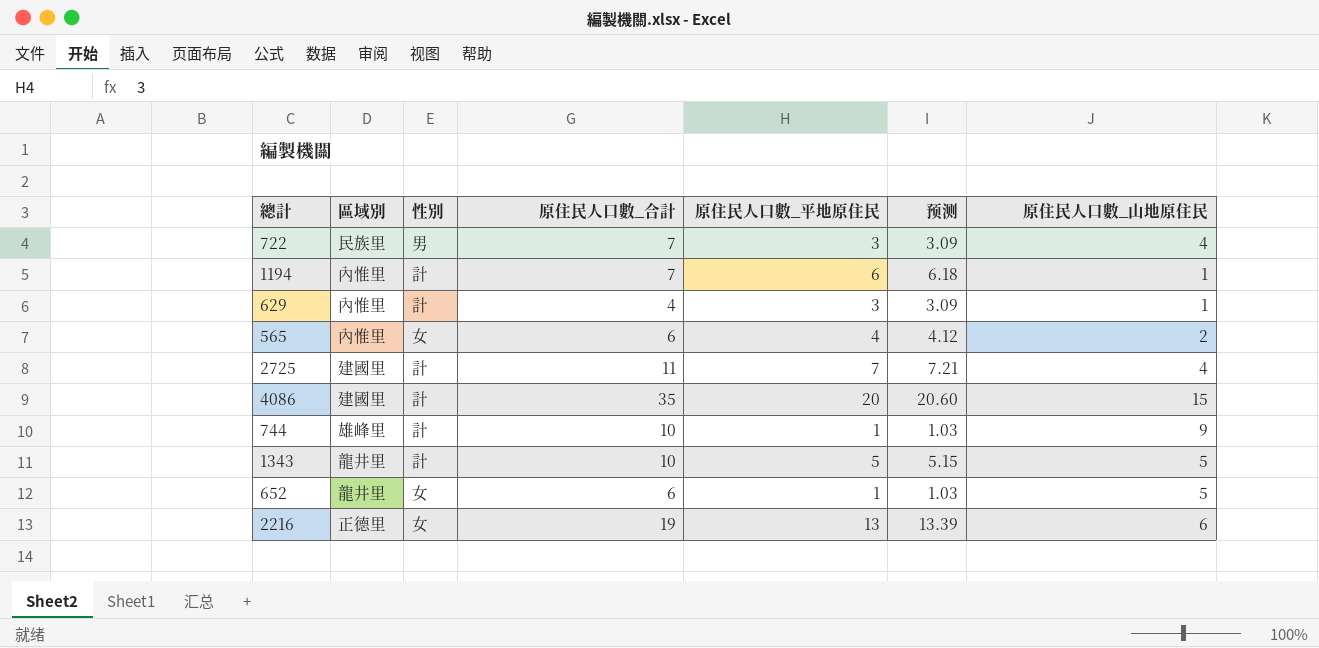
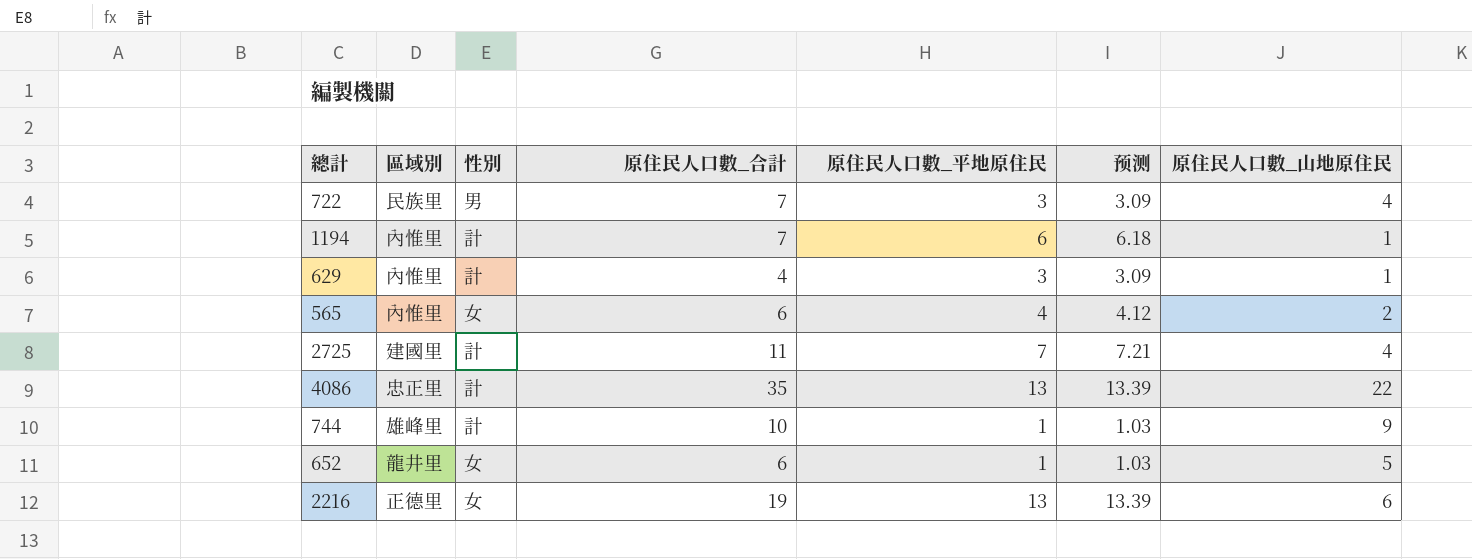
row 1343: 龍井里 | 計 | 10 | 5 | 5.15 | 5 -> none
4086 | 區域別: 建國里 -> 忠正里
4086 | 原住民人口數_平地原住民: 20 -> 13
4086 | 预测: 20.60 -> 13.39
4086 | 原住民人口數_山地原住民: 15 -> 22

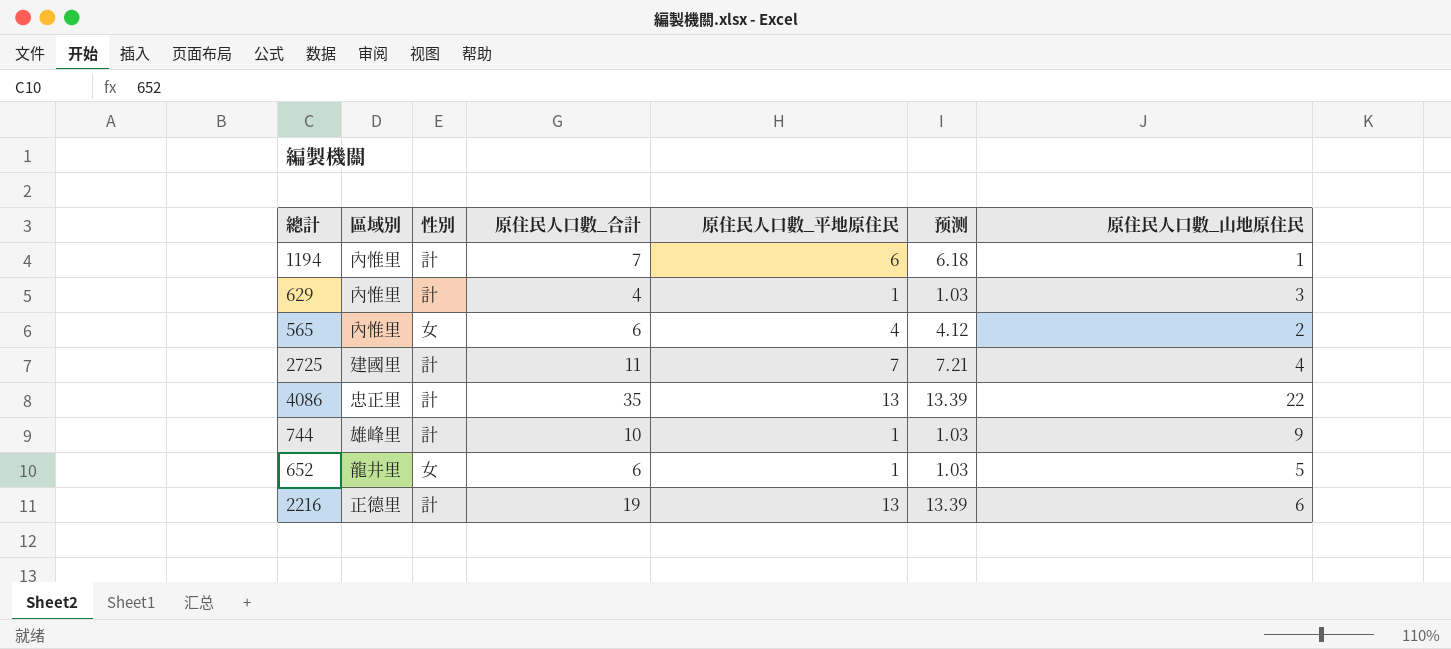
row 722: 民族里 | 男 | 7 | 3 | 3.09 | 4 -> none
629 | 原住民人口數_平地原住民: 3 -> 1
629 | 预测: 3.09 -> 1.03
629 | 原住民人口數_山地原住民: 1 -> 3
2216 | 性別: 女 -> 計

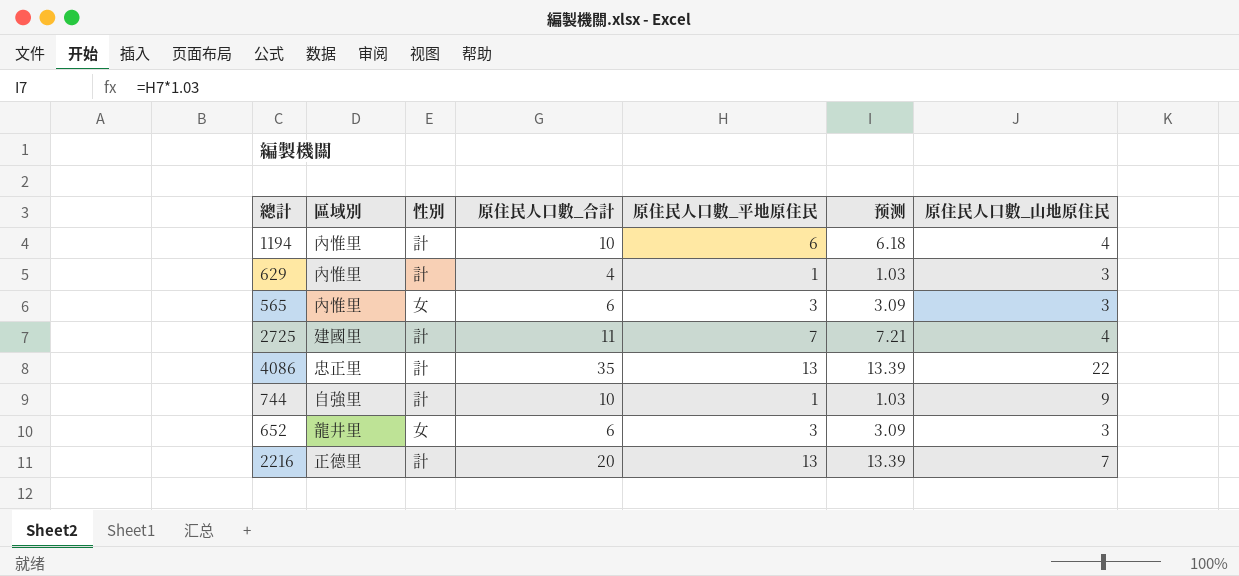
1194 | 原住民人口數_合計: 7 -> 10
1194 | 原住民人口數_山地原住民: 1 -> 4
565 | 原住民人口數_平地原住民: 4 -> 3
565 | 预测: 4.12 -> 3.09
565 | 原住民人口數_山地原住民: 2 -> 3
744 | 區域別: 雄峰里 -> 自強里
652 | 原住民人口數_平地原住民: 1 -> 3
652 | 预测: 1.03 -> 3.09
652 | 原住民人口數_山地原住民: 5 -> 3
2216 | 原住民人口數_合計: 19 -> 20
2216 | 原住民人口數_山地原住民: 6 -> 7

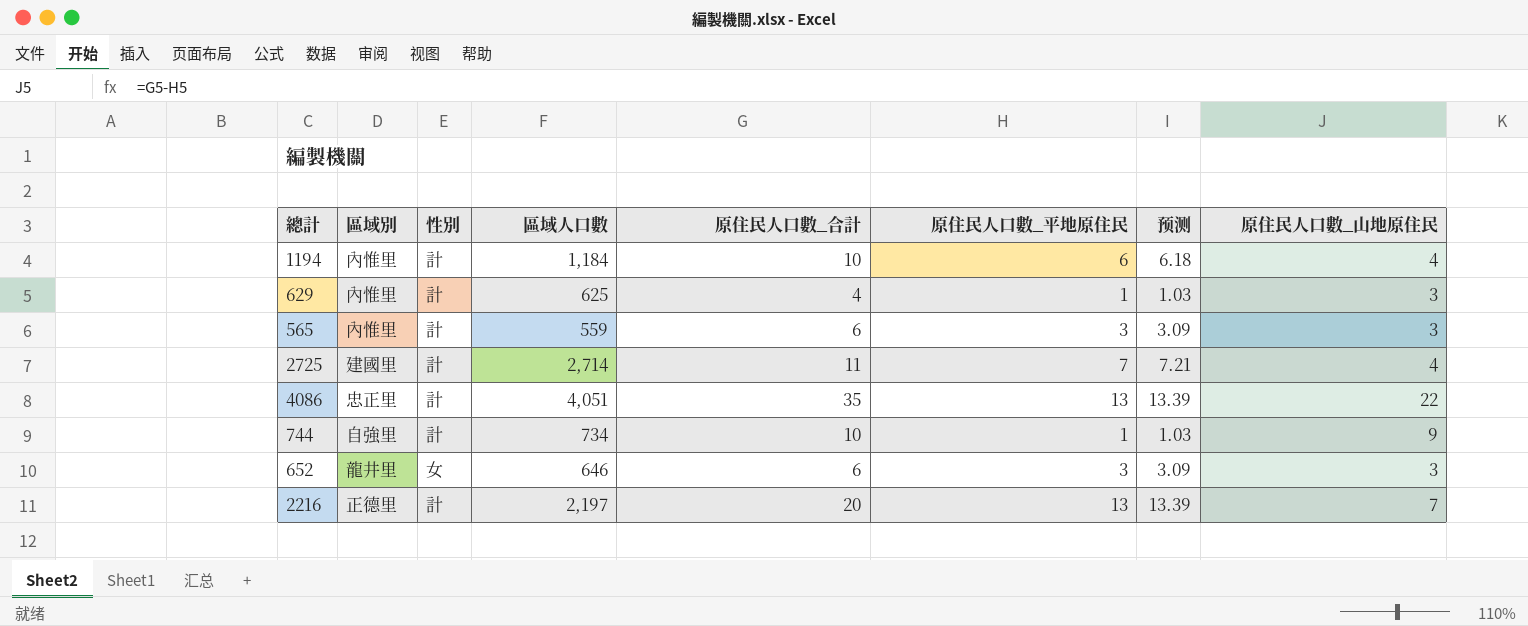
column 區域人口數 | position: none -> 4
565 | 性別: 女 -> 計

